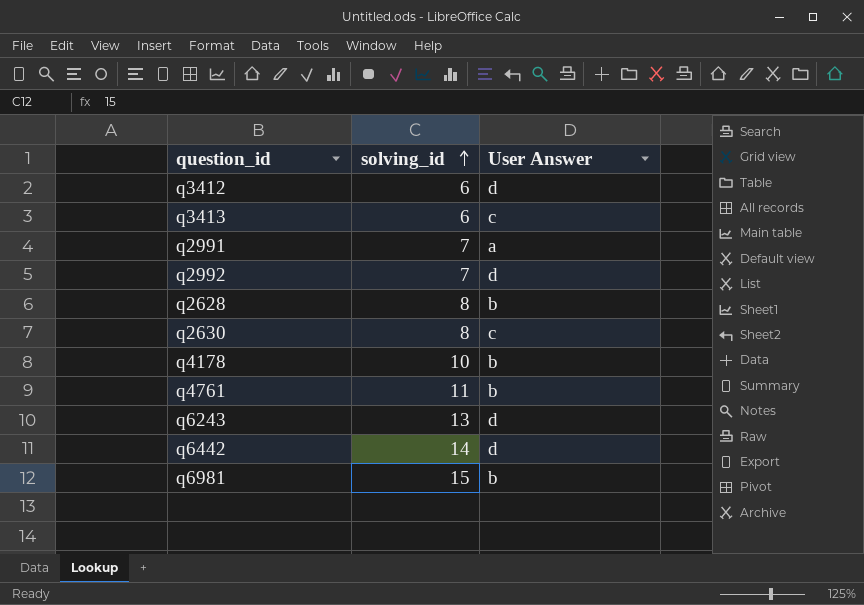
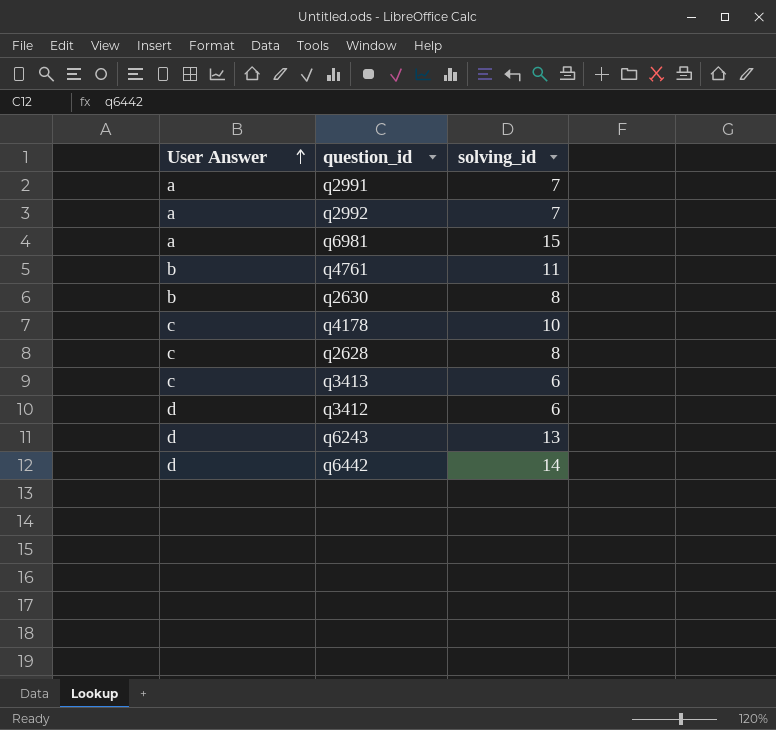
row order: solving_id ascending -> User Answer ascending
column User Answer | position: 3 -> 1
q2992 | User Answer: d -> a
q6981 | User Answer: b -> a
q2630 | User Answer: c -> b
q4178 | User Answer: b -> c
q2628 | User Answer: b -> c

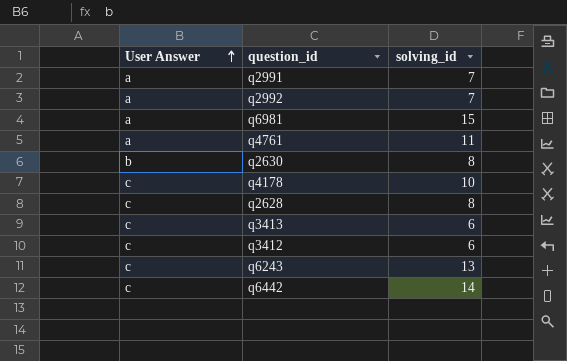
q4761 | User Answer: b -> a
q3412 | User Answer: d -> c
q6243 | User Answer: d -> c
q6442 | User Answer: d -> c

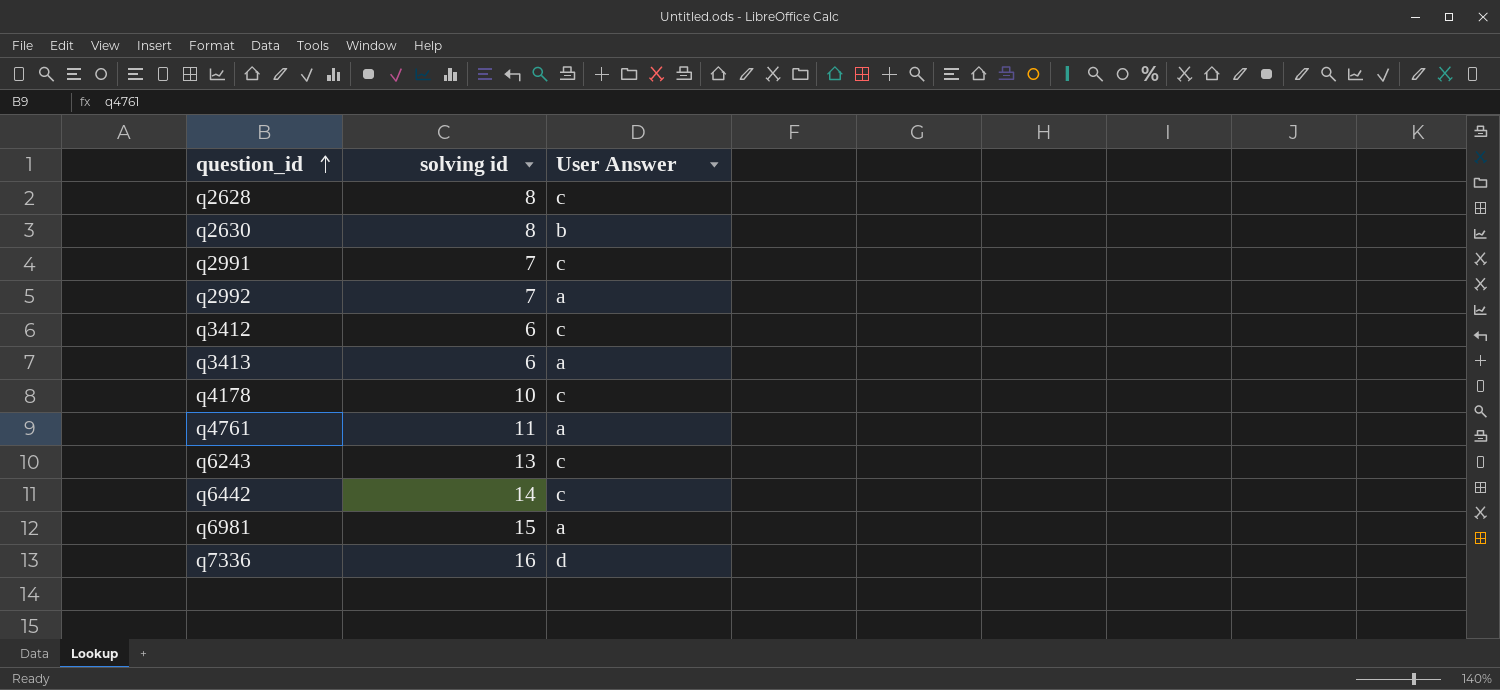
row order: User Answer ascending -> question_id ascending
column name: solving_id -> solving id
column User Answer | position: 1 -> 3
q2991 | User Answer: a -> c
q3413 | User Answer: c -> a
row q7336: none -> 16 | d

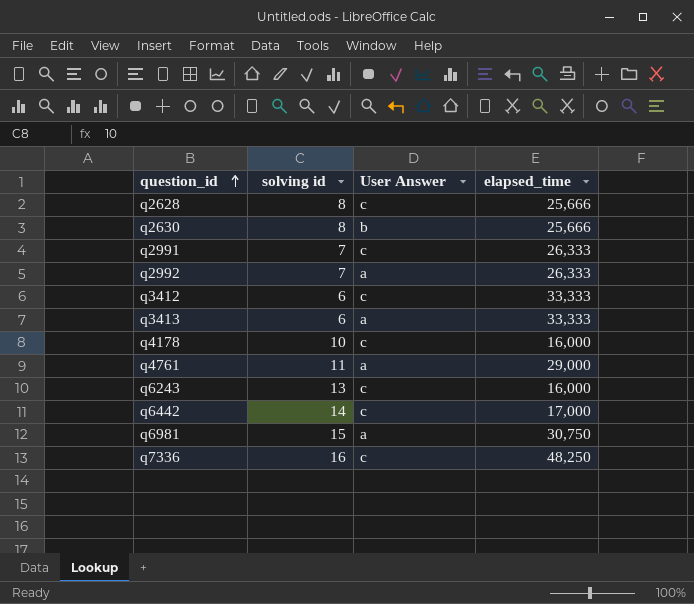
column elapsed_time | position: none -> 4
q7336 | User Answer: d -> c

